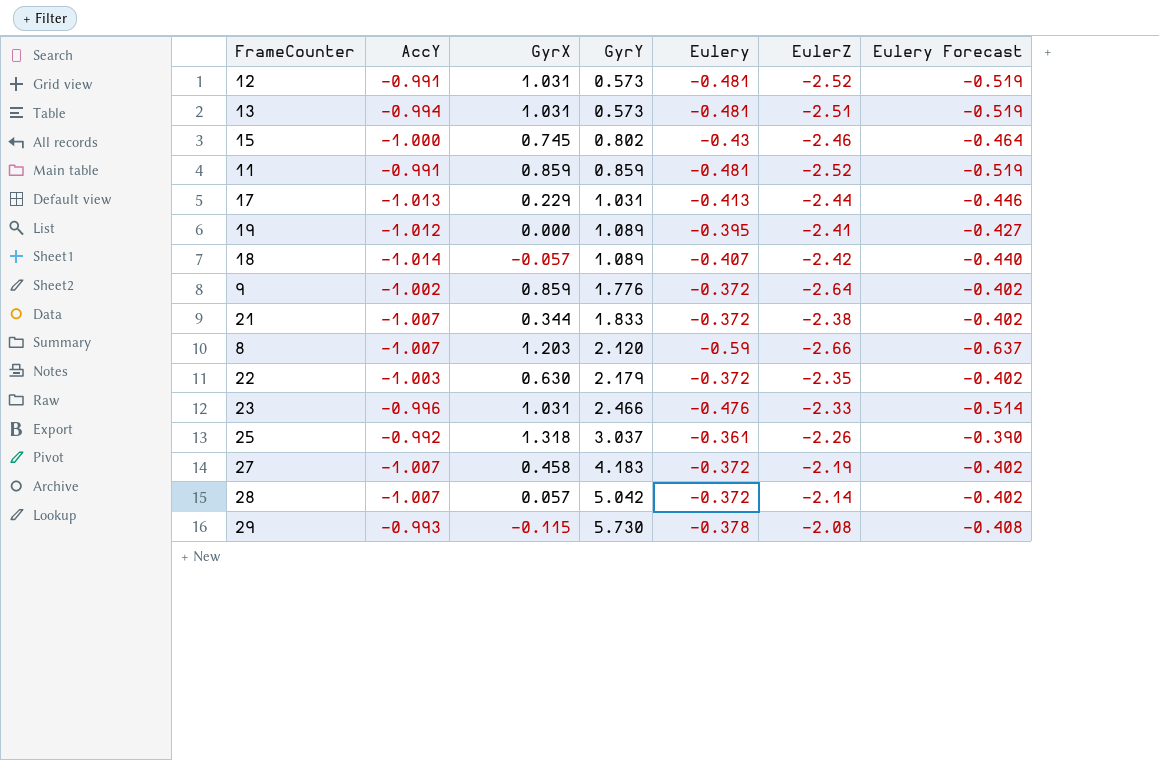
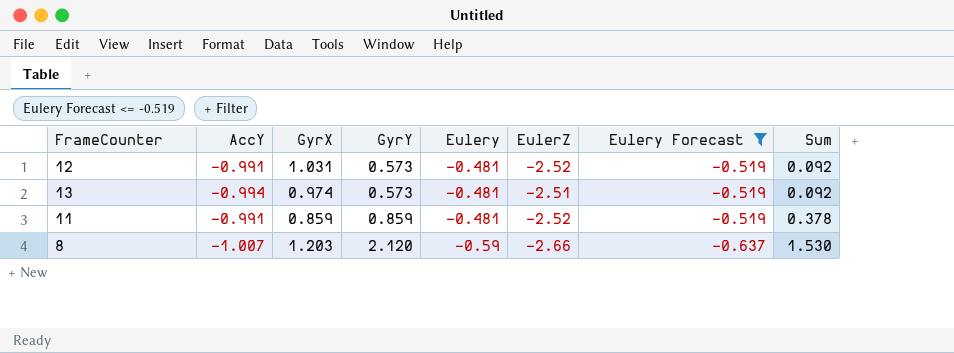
filter: none -> Eulery Forecast <= -0.519
column Sum | formula: none -> [GyrY] + [Eulery]
13 | GyrX: 1.031 -> 0.974

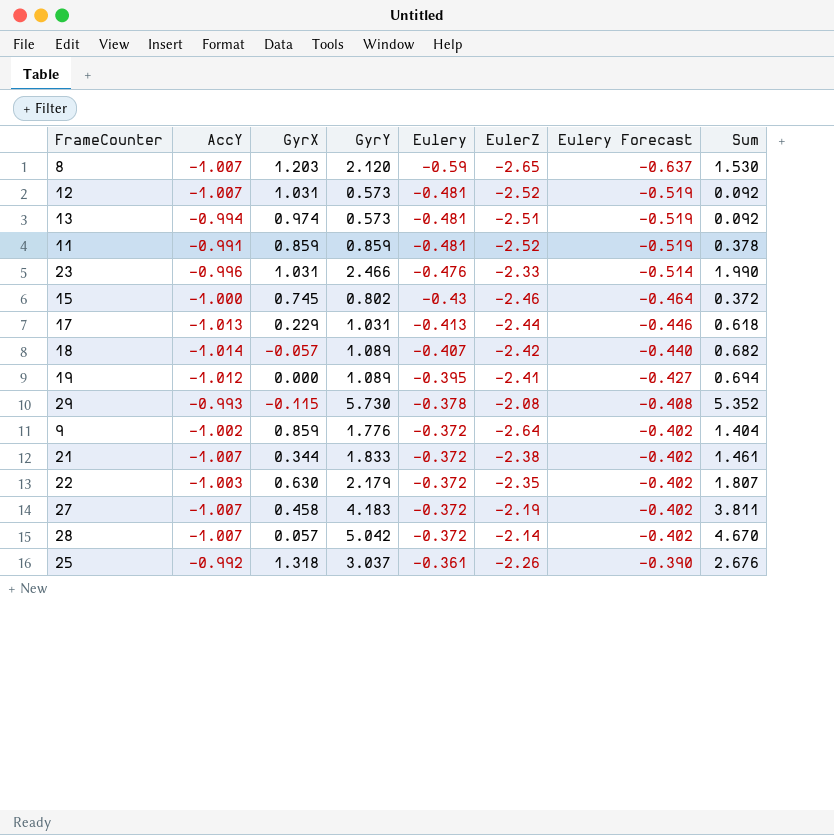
filter: Eulery Forecast <= -0.519 -> none
row order: GyrY ascending -> Eulery ascending
8 | EulerZ: -2.66 -> -2.65
12 | AccY: -0.991 -> -1.007

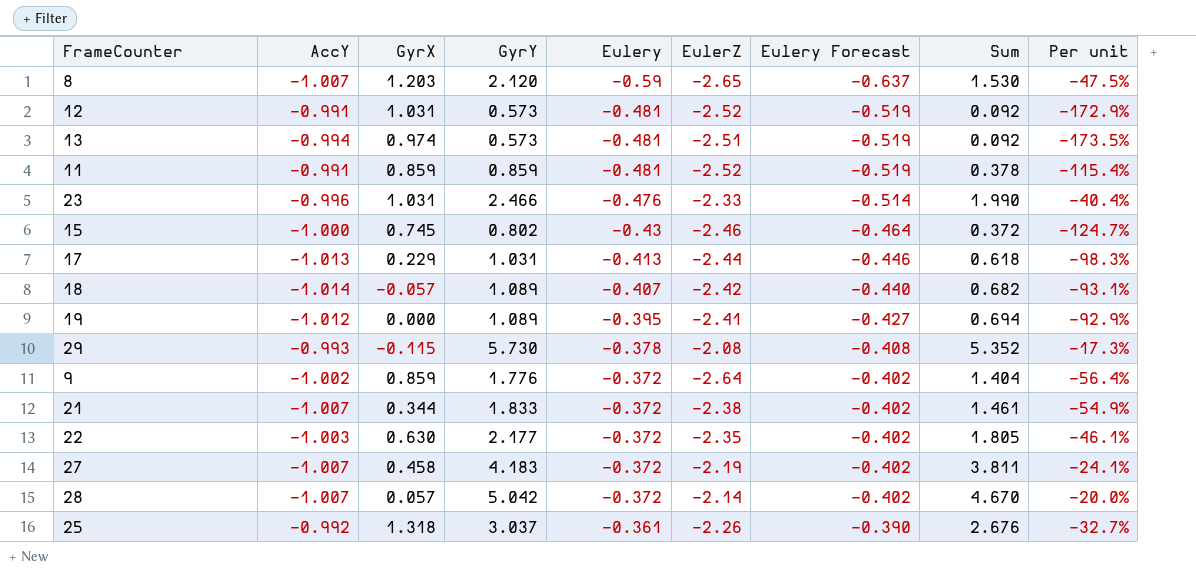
column Per unit | formula: none -> [AccY] / [GyrY]
12 | AccY: -1.007 -> -0.991
22 | GyrY: 2.179 -> 2.177
22 | Sum: 1.807 -> 1.805

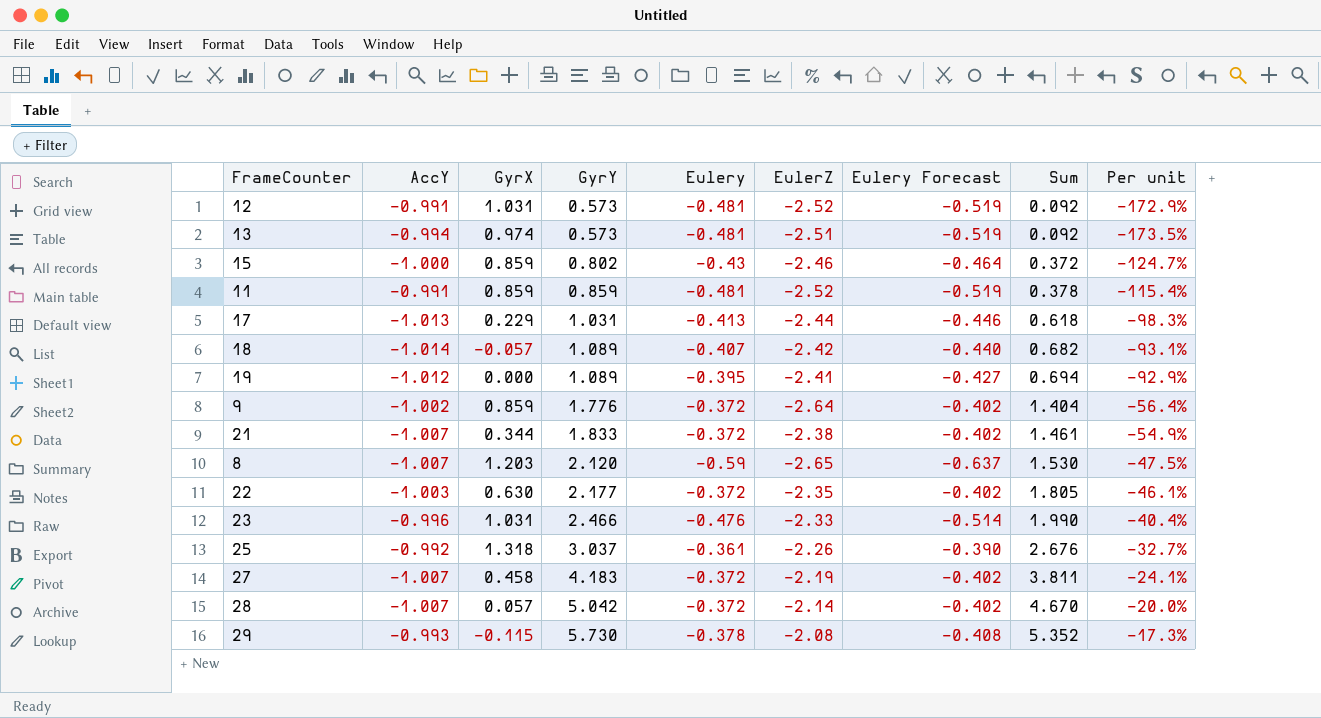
row order: Eulery ascending -> GyrY ascending
15 | GyrX: 0.745 -> 0.859

